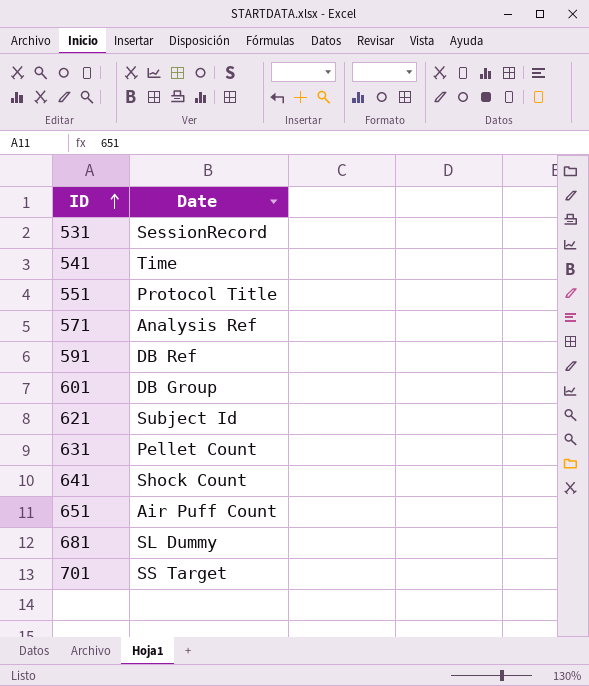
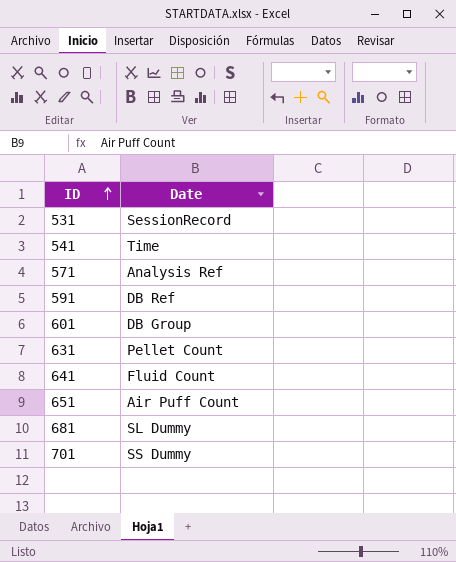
row 551: Protocol Title -> none
row 621: Subject Id -> none
641 | Date: Shock Count -> Fluid Count
701 | Date: SS Target -> SS Dummy

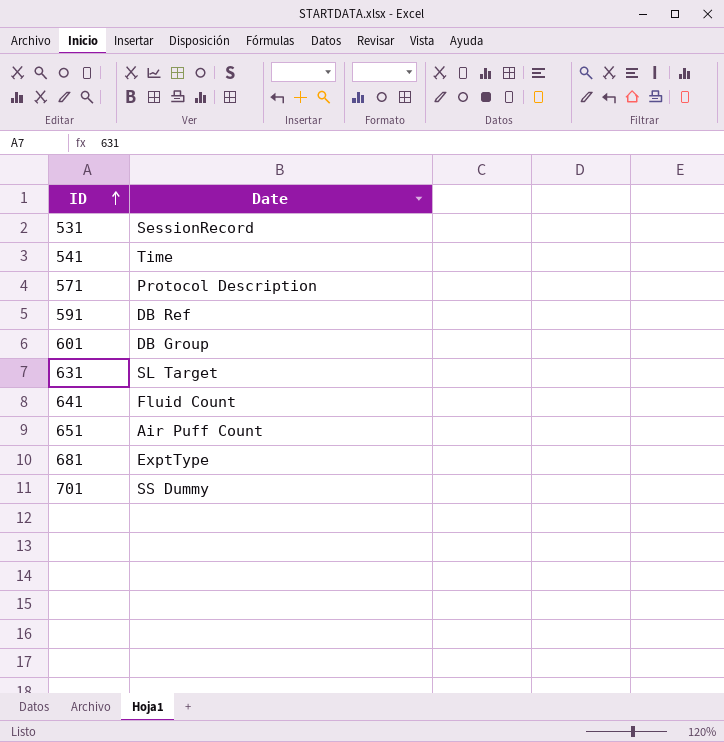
571 | Date: Analysis Ref -> Protocol Description
631 | Date: Pellet Count -> SL Target
681 | Date: SL Dummy -> ExptType

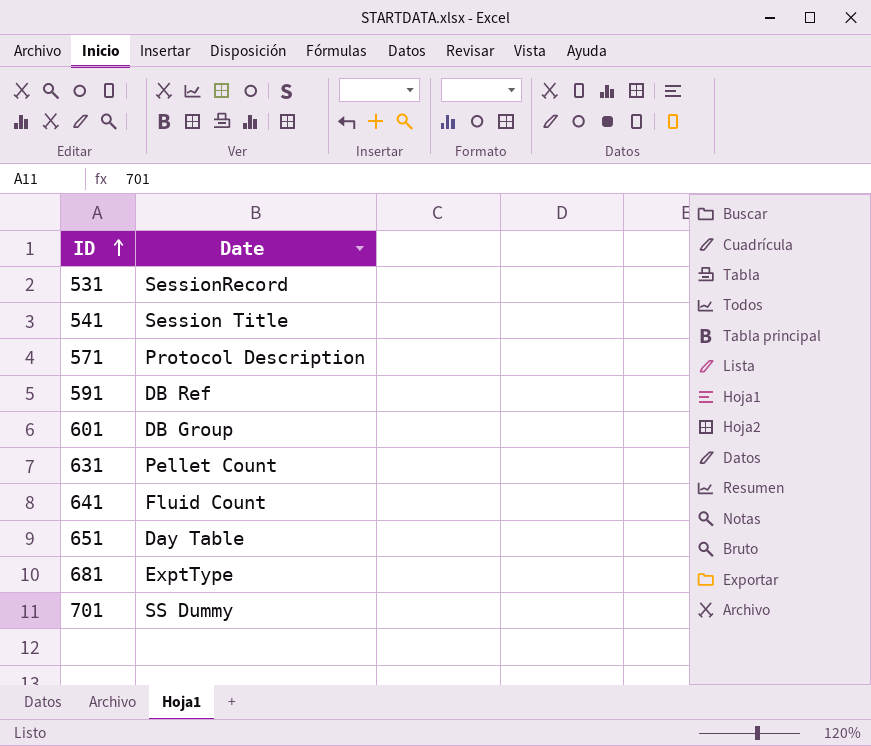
541 | Date: Time -> Session Title
631 | Date: SL Target -> Pellet Count
651 | Date: Air Puff Count -> Day Table

